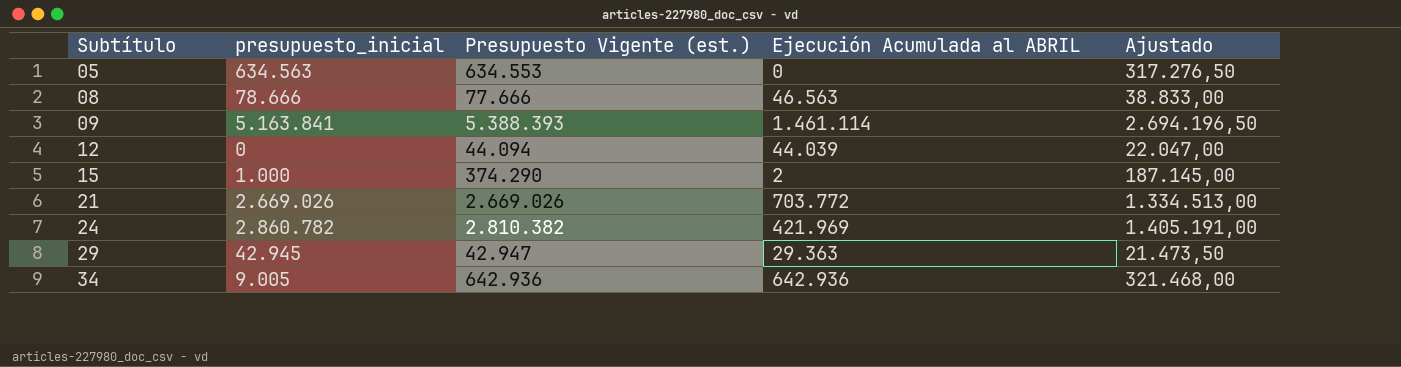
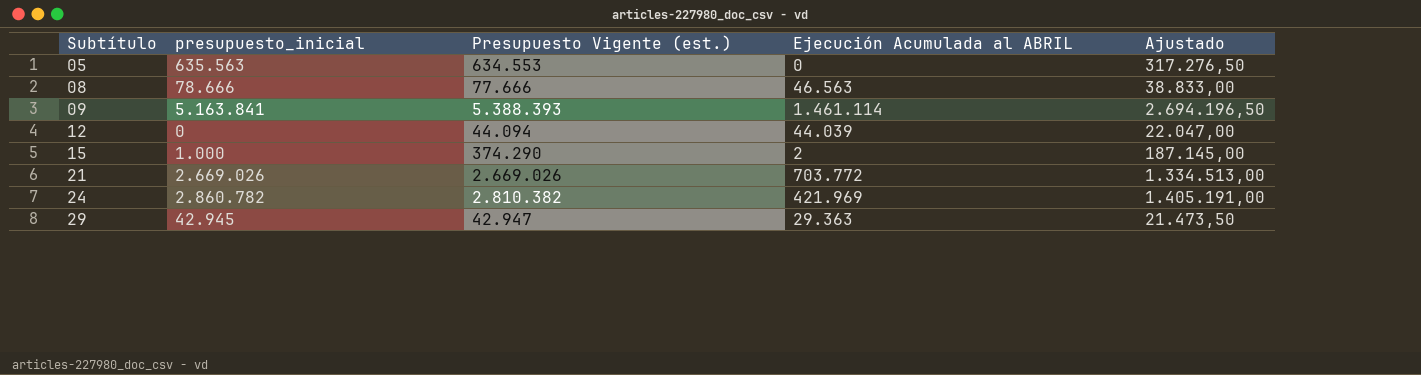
row 34: 9.005 | 642.936 | 642.936 | 321.468,00 -> none
05 | presupuesto_inicial: 634.563 -> 635.563

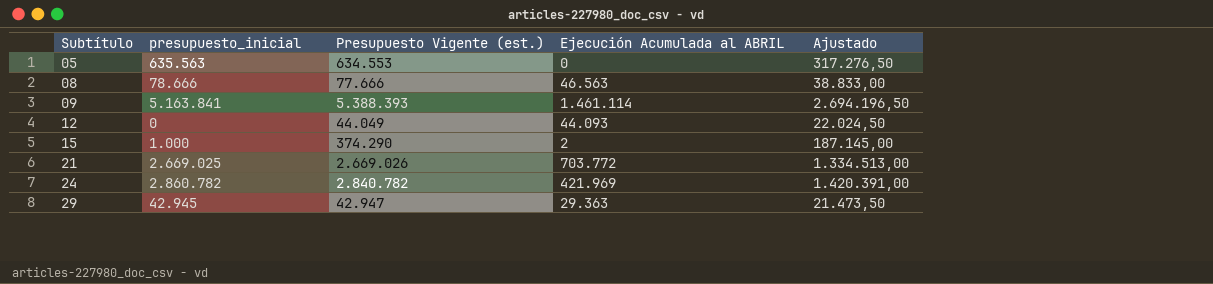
12 | Presupuesto Vigente (est.): 44.094 -> 44.049
12 | Ejecución Acumulada al ABRIL: 44.039 -> 44.093
12 | Ajustado: 22.047,00 -> 22.024,50
21 | presupuesto_inicial: 2.669.026 -> 2.669.025
24 | Presupuesto Vigente (est.): 2.810.382 -> 2.840.782
24 | Ajustado: 1.405.191,00 -> 1.420.391,00

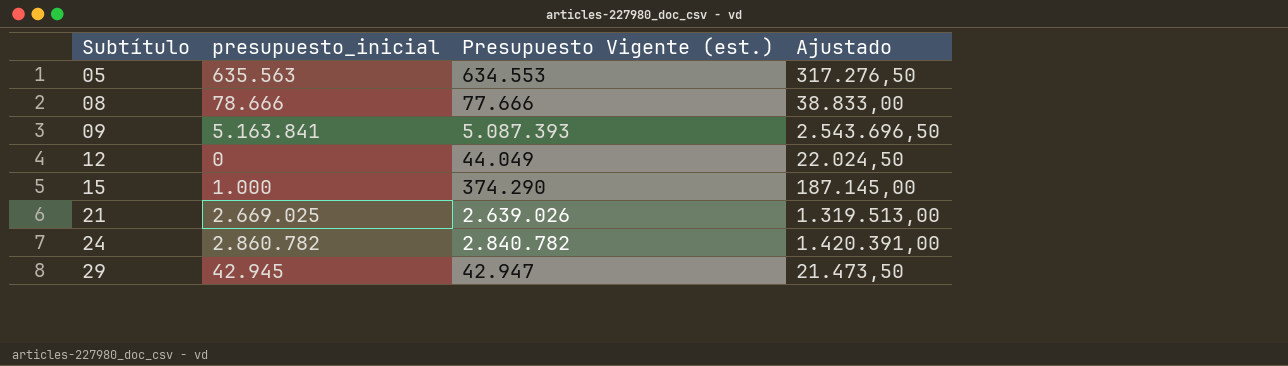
column Ejecución Acumulada al ABRIL | position: 4 -> none
09 | Presupuesto Vigente (est.): 5.388.393 -> 5.087.393
09 | Ajustado: 2.694.196,50 -> 2.543.696,50
21 | Presupuesto Vigente (est.): 2.669.026 -> 2.639.026
21 | Ajustado: 1.334.513,00 -> 1.319.513,00

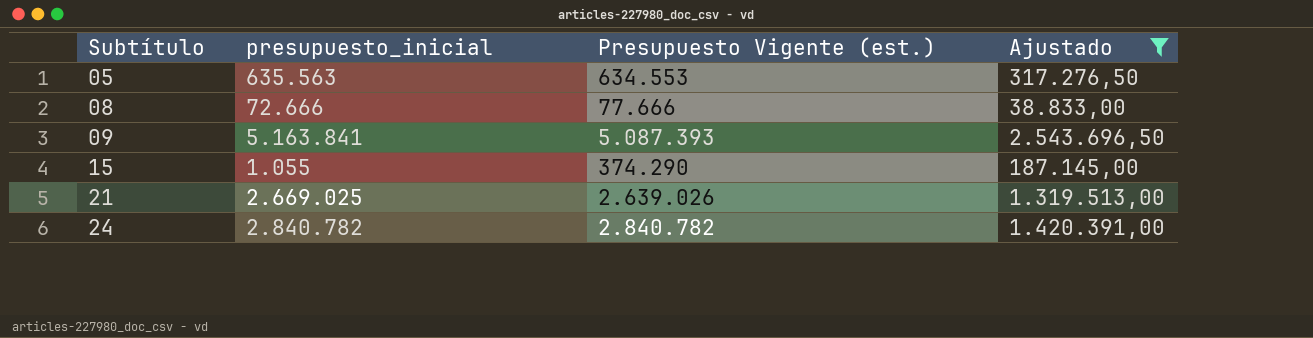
filter: none -> Ajustado >= 38.833,00
08 | presupuesto_inicial: 78.666 -> 72.666
15 | presupuesto_inicial: 1.000 -> 1.055
24 | presupuesto_inicial: 2.860.782 -> 2.840.782

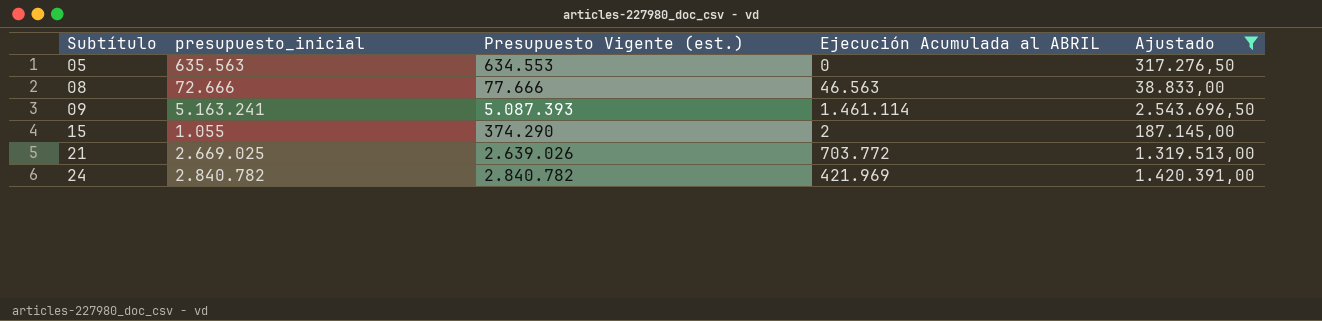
column Ejecución Acumulada al ABRIL | position: none -> 4
09 | presupuesto_inicial: 5.163.841 -> 5.163.241

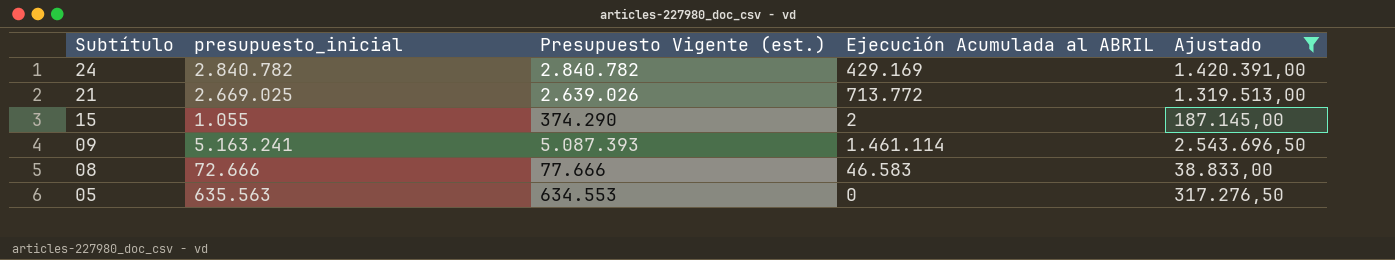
row order: Subtítulo ascending -> Subtítulo descending
24 | Ejecución Acumulada al ABRIL: 421.969 -> 429.169
21 | Ejecución Acumulada al ABRIL: 703.772 -> 713.772
08 | Ejecución Acumulada al ABRIL: 46.563 -> 46.583

